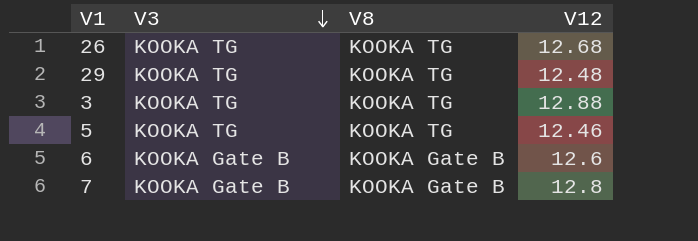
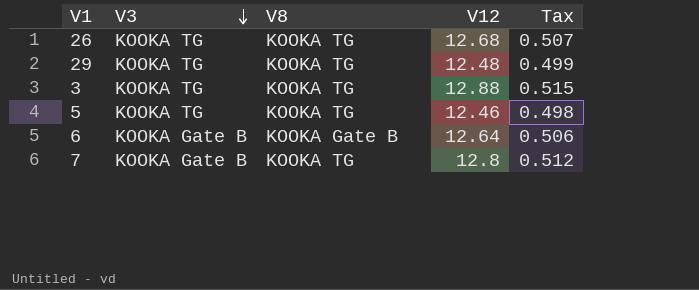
column Tax | formula: none -> [V12] * 0.04
6 | V12: 12.6 -> 12.64
7 | V8: KOOKA Gate B -> KOOKA TG

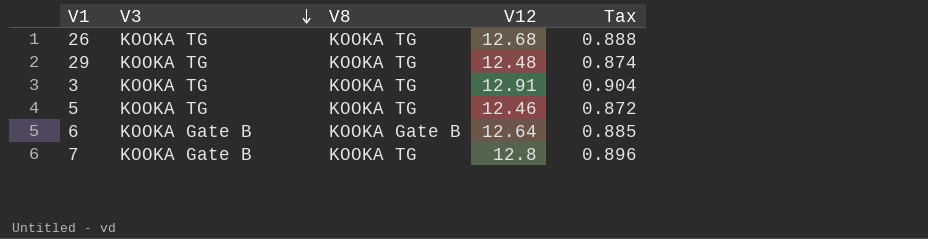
column Tax | formula: [V12] * 0.04 -> [V12] * 0.07
3 | V12: 12.88 -> 12.91

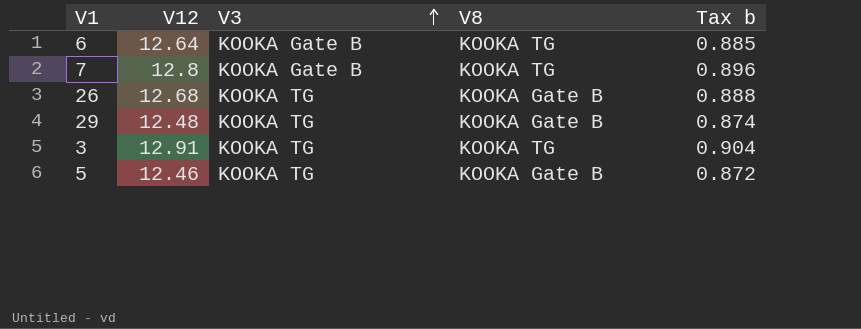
row order: V3 descending -> V3 ascending
column V12 | position: 4 -> 2
column name: Tax -> Tax b
6 | V8: KOOKA Gate B -> KOOKA TG
26 | V8: KOOKA TG -> KOOKA Gate B
29 | V8: KOOKA TG -> KOOKA Gate B
5 | V8: KOOKA TG -> KOOKA Gate B

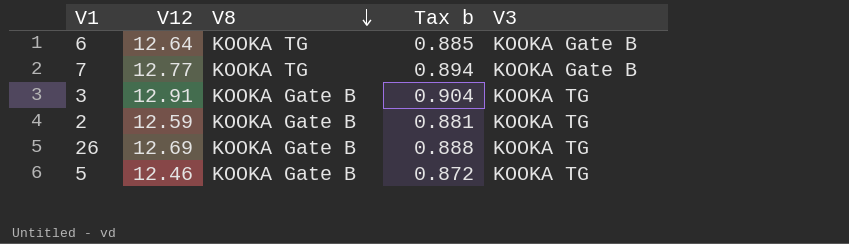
row order: V3 ascending -> V8 descending
column V3 | position: 3 -> 5
row 29: 12.48 | KOOKA TG | KOOKA Gate B | 0.874 -> none
7 | V12: 12.8 -> 12.77
7 | Tax b: 0.896 -> 0.894
3 | V8: KOOKA TG -> KOOKA Gate B
row 2: none -> 12.59 | KOOKA Gate B | 0.881 | KOOKA TG
26 | V12: 12.68 -> 12.69

